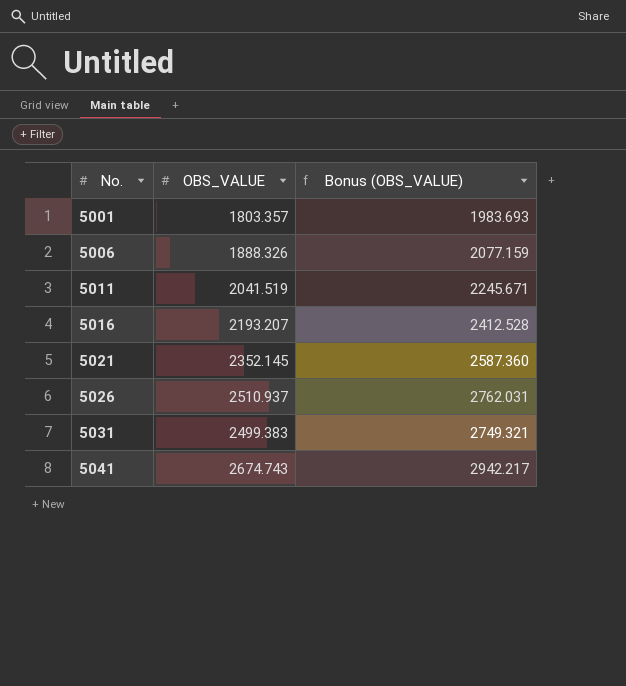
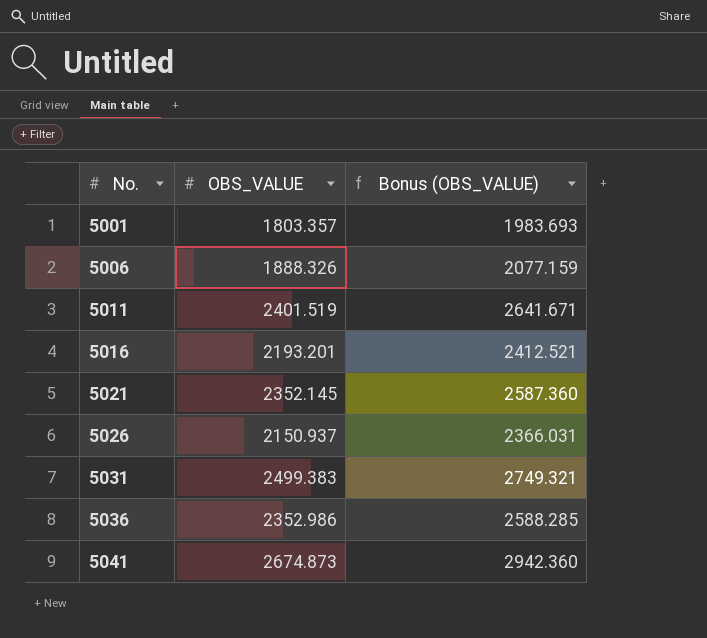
5011 | OBS_VALUE: 2041.519 -> 2401.519
5011 | Bonus (OBS_VALUE): 2245.671 -> 2641.671
5016 | OBS_VALUE: 2193.207 -> 2193.201
5016 | Bonus (OBS_VALUE): 2412.528 -> 2412.521
5026 | OBS_VALUE: 2510.937 -> 2150.937
5026 | Bonus (OBS_VALUE): 2762.031 -> 2366.031
row 5036: none -> 2352.986 | 2588.285
5041 | OBS_VALUE: 2674.743 -> 2674.873
5041 | Bonus (OBS_VALUE): 2942.217 -> 2942.360

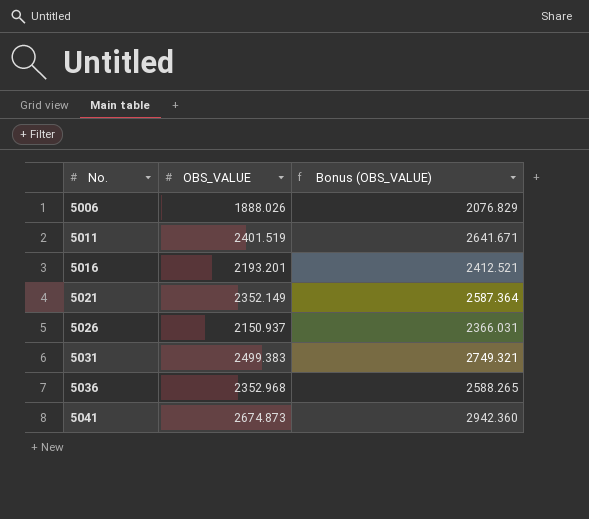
row 5001: 1803.357 | 1983.693 -> none
5006 | OBS_VALUE: 1888.326 -> 1888.026
5006 | Bonus (OBS_VALUE): 2077.159 -> 2076.829
5021 | OBS_VALUE: 2352.145 -> 2352.149
5021 | Bonus (OBS_VALUE): 2587.360 -> 2587.364
5036 | OBS_VALUE: 2352.986 -> 2352.968
5036 | Bonus (OBS_VALUE): 2588.285 -> 2588.265

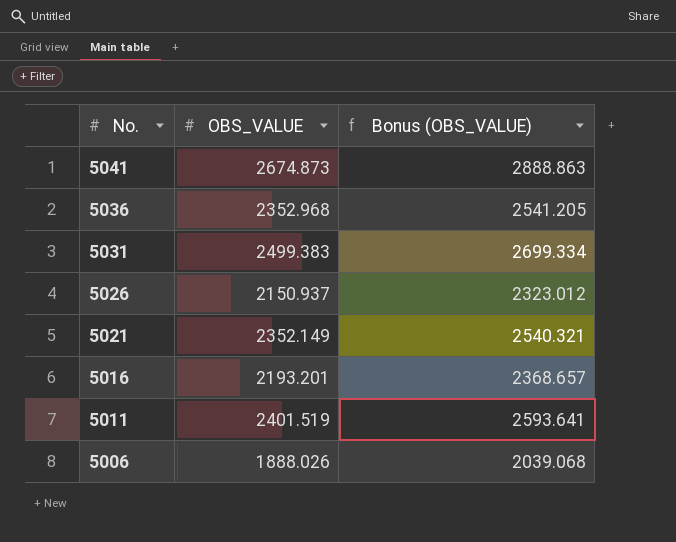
row order: No. ascending -> No. descending
column Bonus (OBS_VALUE) | formula: [OBS_VALUE] * 1.1 -> [OBS_VALUE] * 1.08

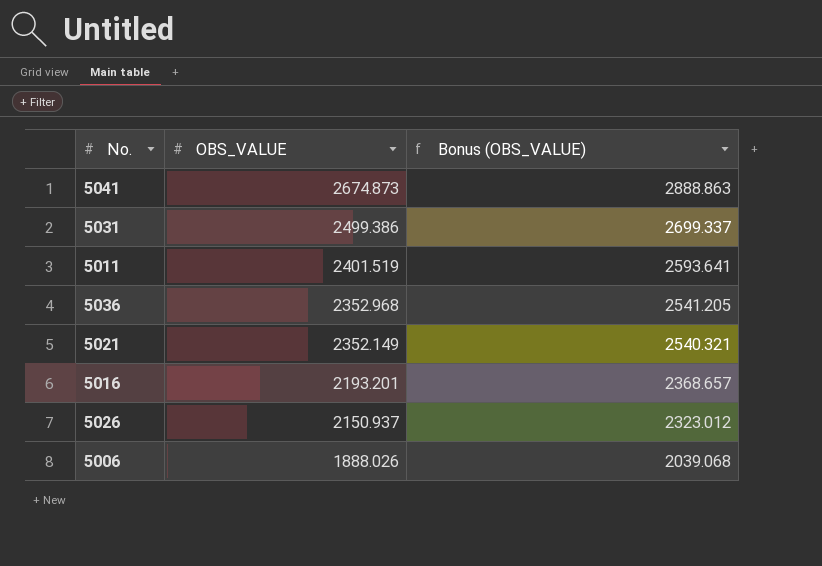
row order: No. descending -> OBS_VALUE descending
5031 | OBS_VALUE: 2499.383 -> 2499.386
5031 | Bonus (OBS_VALUE): 2699.334 -> 2699.337

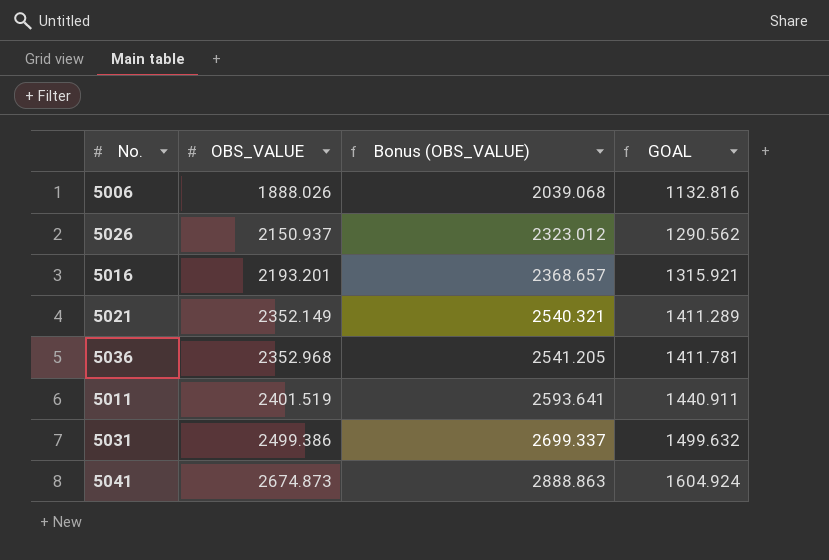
row order: OBS_VALUE descending -> OBS_VALUE ascending
column GOAL | formula: none -> [OBS_VALUE] * 0.6

